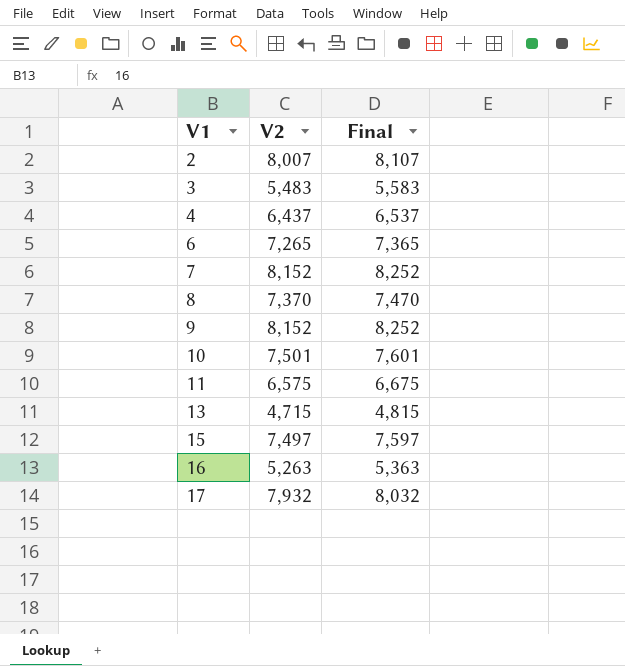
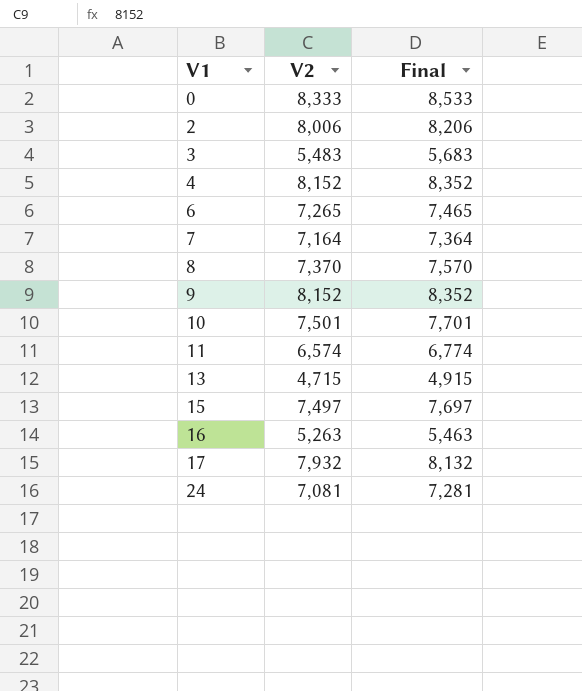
column Final | formula: [V2] + 100 -> [V2] + 200
row 0: none -> 8,333 | 8,533
2 | V2: 8,007 -> 8,006
4 | V2: 6,437 -> 8,152
7 | V2: 8,152 -> 7,164
11 | V2: 6,575 -> 6,574
row 24: none -> 7,081 | 7,281

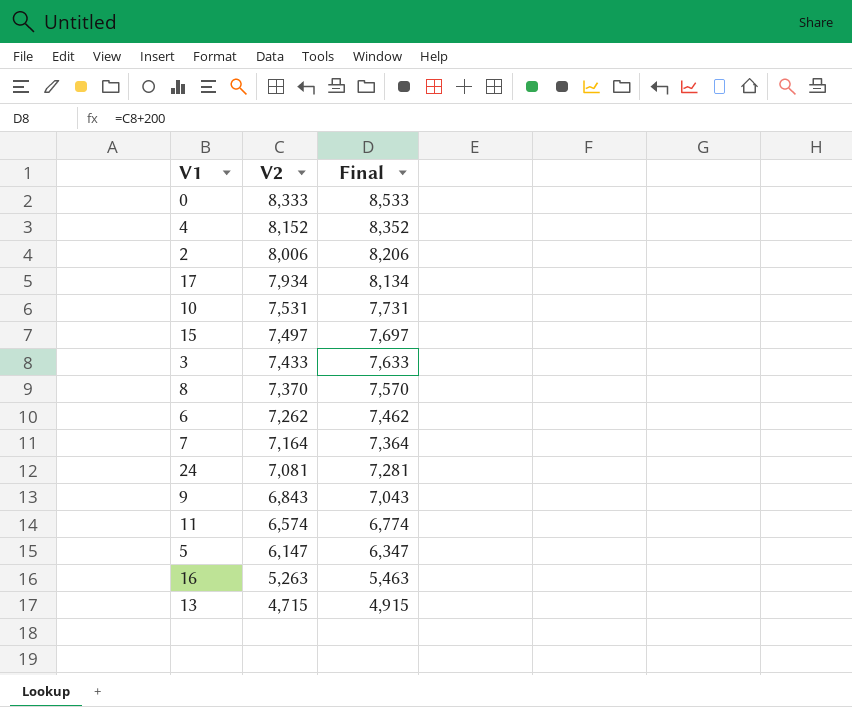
row order: V1 ascending -> V2 descending
17 | V2: 7,932 -> 7,934
17 | Final: 8,132 -> 8,134
10 | V2: 7,501 -> 7,531
10 | Final: 7,701 -> 7,731
3 | V2: 5,483 -> 7,433
3 | Final: 5,683 -> 7,633
6 | V2: 7,265 -> 7,262
6 | Final: 7,465 -> 7,462
9 | V2: 8,152 -> 6,843
9 | Final: 8,352 -> 7,043
row 5: none -> 6,147 | 6,347

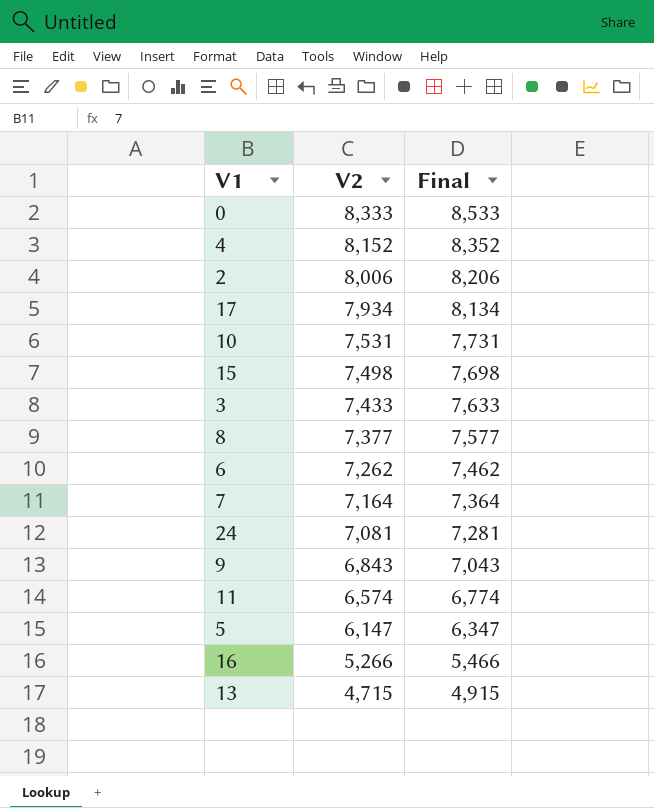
15 | V2: 7,497 -> 7,498
15 | Final: 7,697 -> 7,698
8 | V2: 7,370 -> 7,377
8 | Final: 7,570 -> 7,577
16 | V2: 5,263 -> 5,266
16 | Final: 5,463 -> 5,466

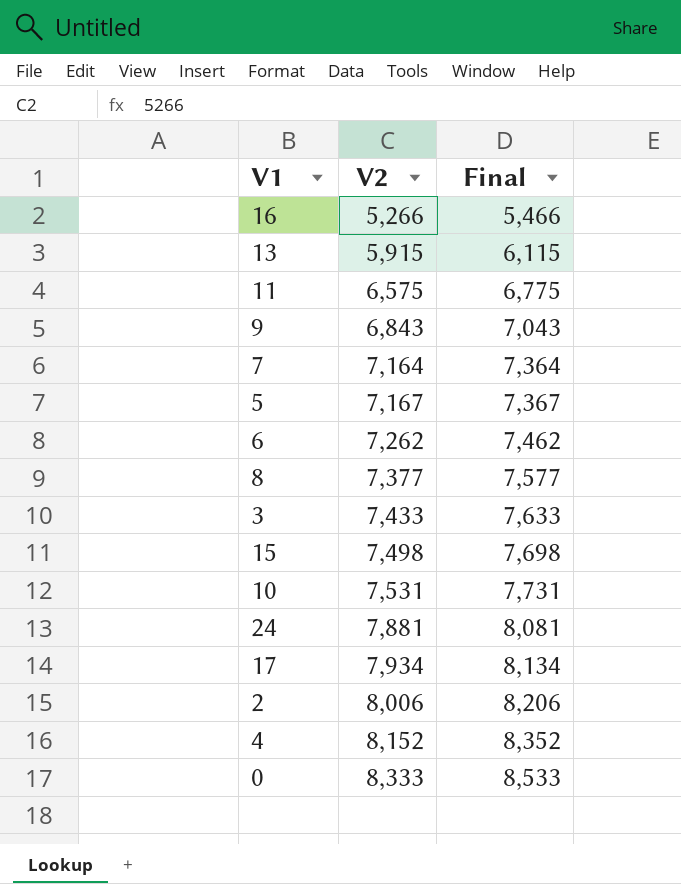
row order: V2 descending -> V2 ascending
13 | V2: 4,715 -> 5,915
13 | Final: 4,915 -> 6,115
11 | V2: 6,574 -> 6,575
11 | Final: 6,774 -> 6,775
5 | V2: 6,147 -> 7,167
5 | Final: 6,347 -> 7,367
24 | V2: 7,081 -> 7,881
24 | Final: 7,281 -> 8,081

